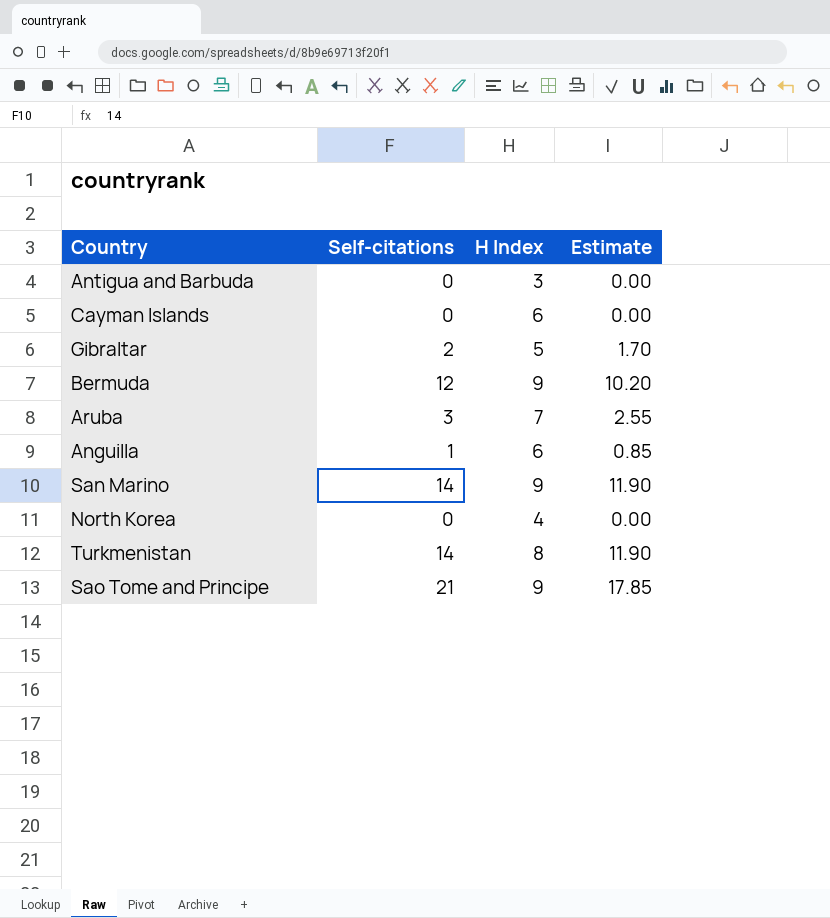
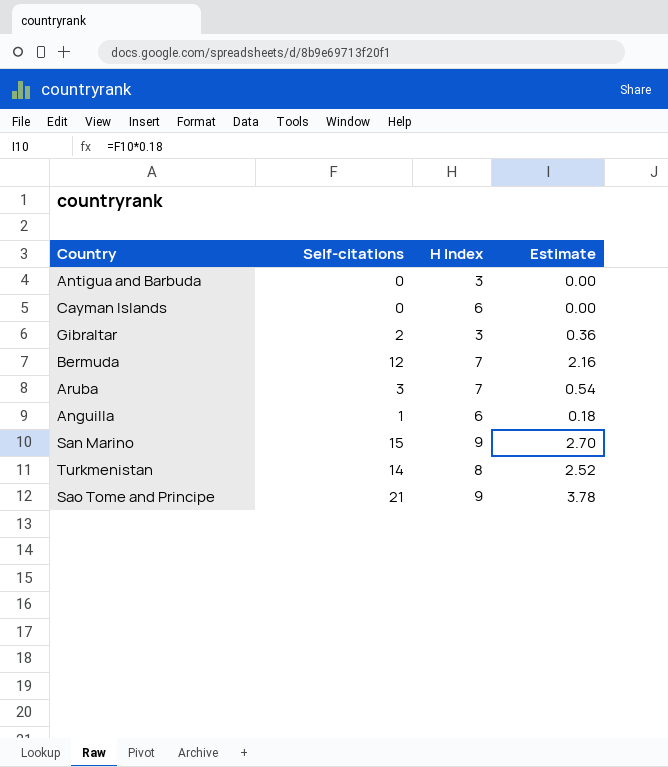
column Estimate | formula: [Self-citations] * 0.85 -> [Self-citations] * 0.18
row North Korea: 0 | 4 | 0.00 -> none
Gibraltar | H Index: 5 -> 3
Bermuda | H Index: 9 -> 7
San Marino | Self-citations: 14 -> 15

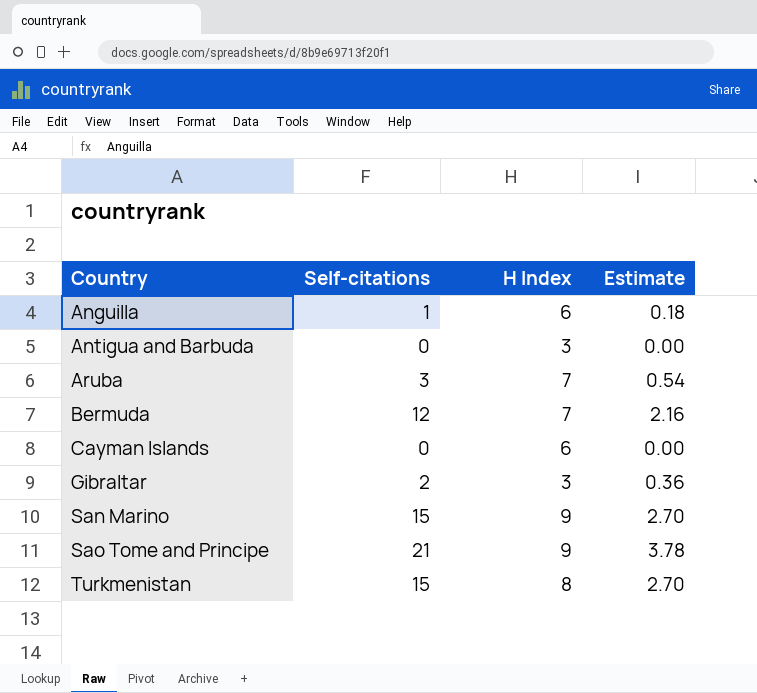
row order: none -> Country ascending
Turkmenistan | Self-citations: 14 -> 15
Turkmenistan | Estimate: 2.52 -> 2.70

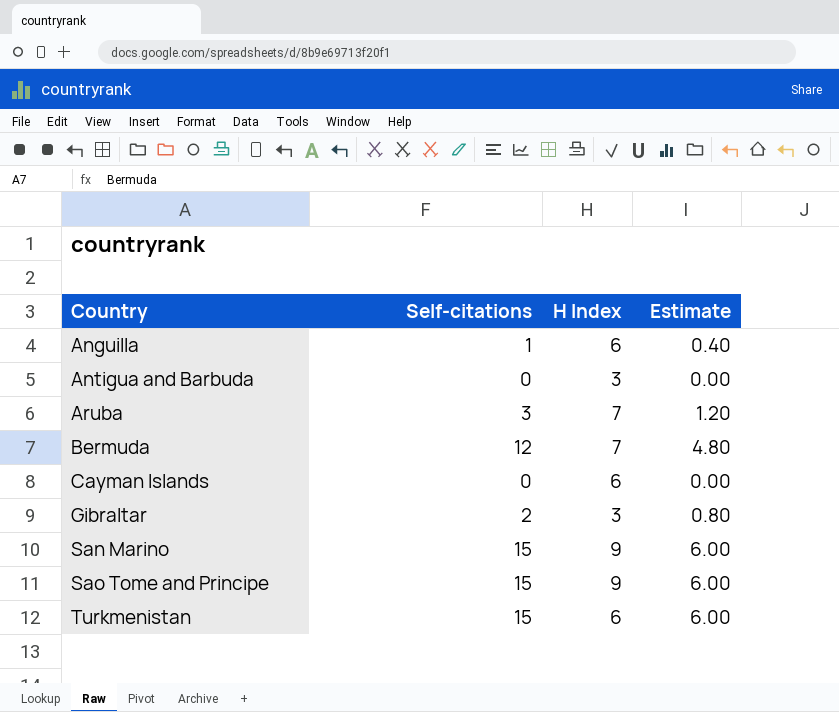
column Estimate | formula: [Self-citations] * 0.18 -> [Self-citations] * 0.4
Sao Tome and Principe | Self-citations: 21 -> 15
Turkmenistan | H Index: 8 -> 6

